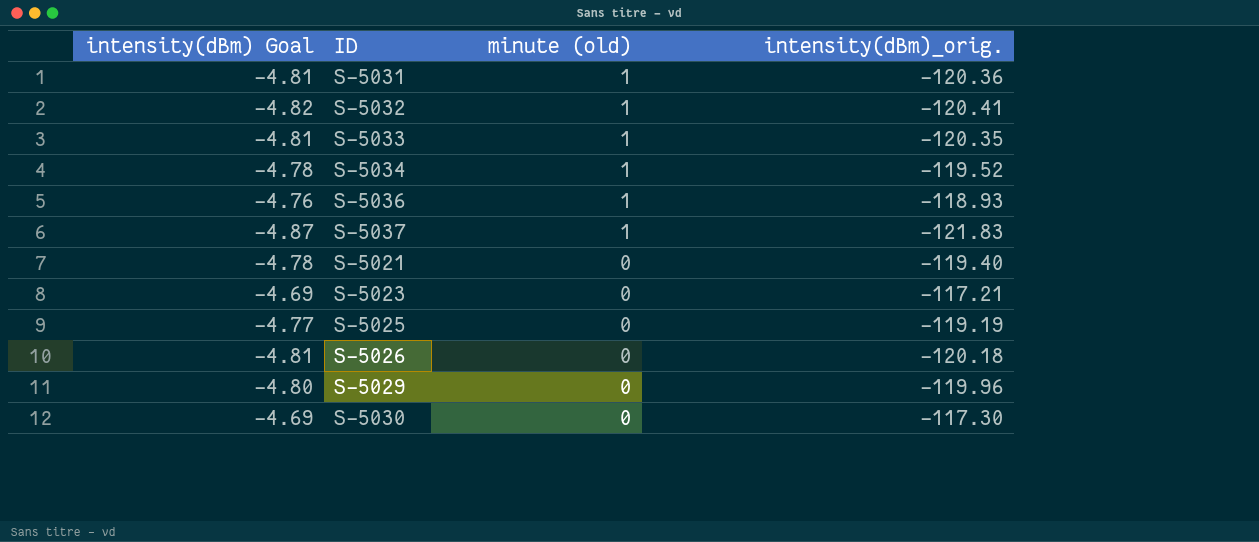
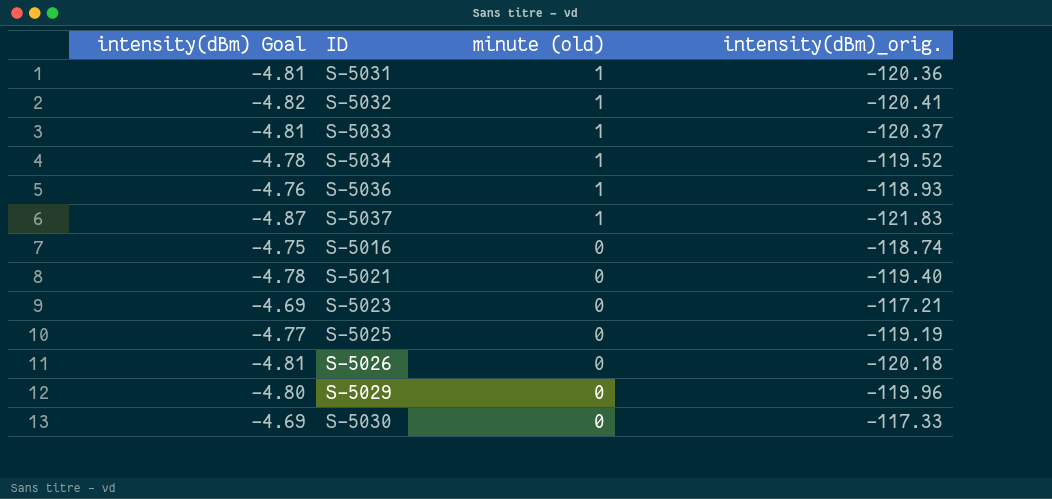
S-5033 | intensity(dBm)_orig.: -120.35 -> -120.37
row S-5016: none -> -4.75 | 0 | -118.74
S-5030 | intensity(dBm)_orig.: -117.30 -> -117.33

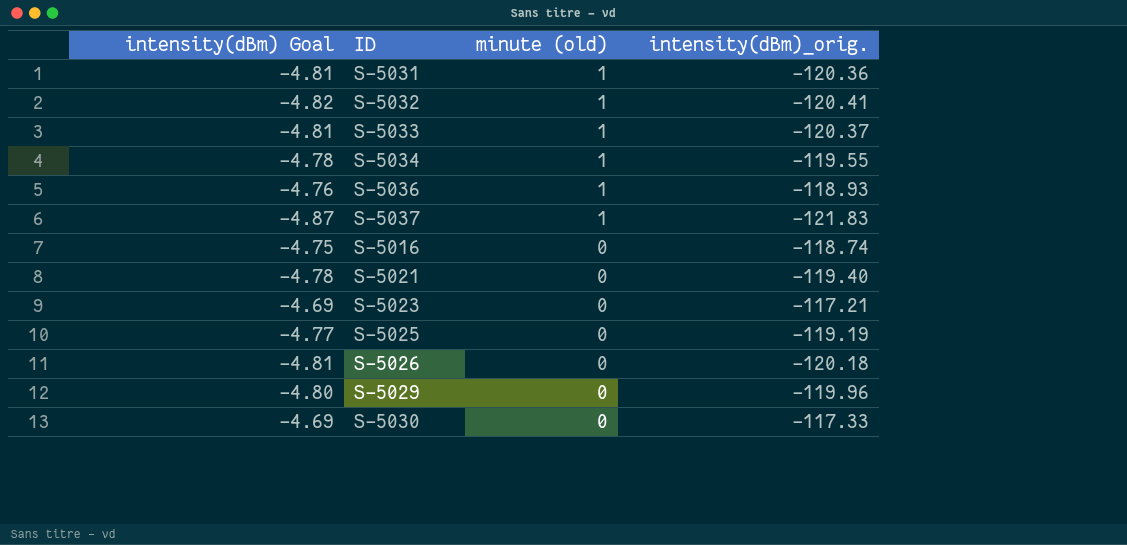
S-5034 | intensity(dBm)_orig.: -119.52 -> -119.55

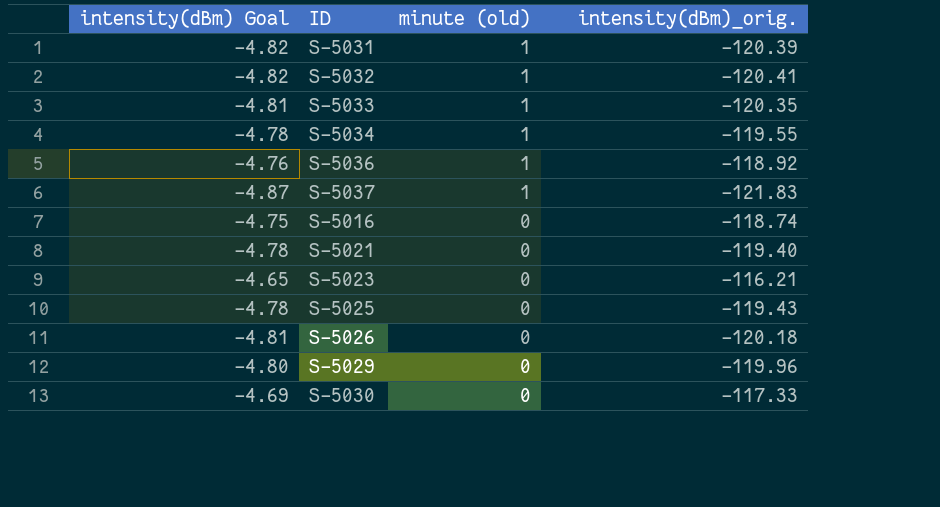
S-5031 | intensity(dBm) Goal: -4.81 -> -4.82
S-5031 | intensity(dBm)_orig.: -120.36 -> -120.39
S-5033 | intensity(dBm)_orig.: -120.37 -> -120.35
S-5036 | intensity(dBm)_orig.: -118.93 -> -118.92
S-5023 | intensity(dBm) Goal: -4.69 -> -4.65
S-5023 | intensity(dBm)_orig.: -117.21 -> -116.21
S-5025 | intensity(dBm) Goal: -4.77 -> -4.78
S-5025 | intensity(dBm)_orig.: -119.19 -> -119.43

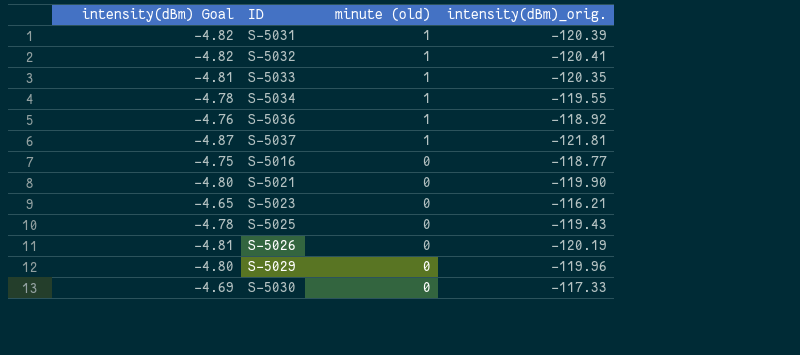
S-5037 | intensity(dBm)_orig.: -121.83 -> -121.81
S-5016 | intensity(dBm)_orig.: -118.74 -> -118.77
S-5021 | intensity(dBm) Goal: -4.78 -> -4.80
S-5021 | intensity(dBm)_orig.: -119.40 -> -119.90
S-5026 | intensity(dBm)_orig.: -120.18 -> -120.19

